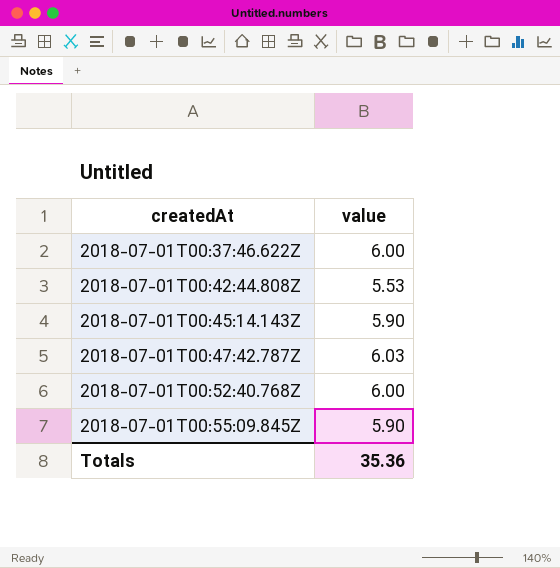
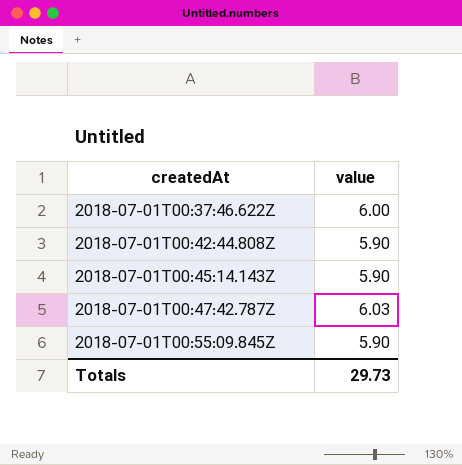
row 2018-07-01T00:52:40.768Z: 6.00 -> none
2018-07-01T00:42:44.808Z | value: 5.53 -> 5.90
Totals | value: 35.36 -> 29.73

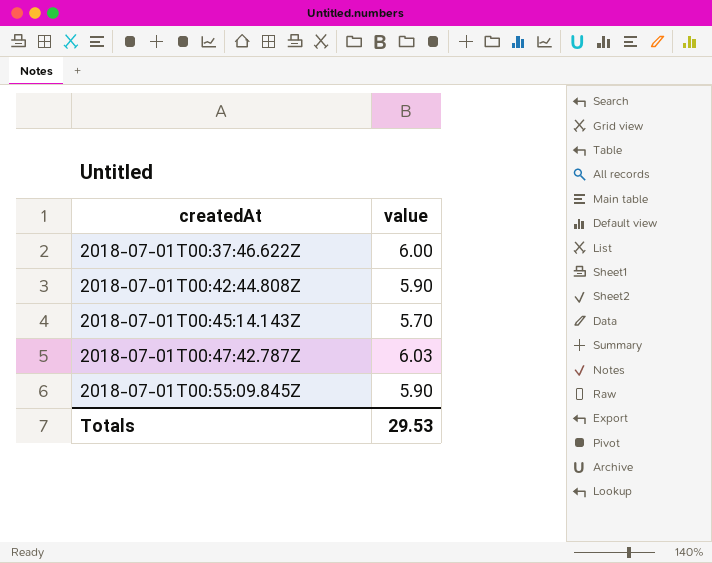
2018-07-01T00:45:14.143Z | value: 5.90 -> 5.70
Totals | value: 29.73 -> 29.53

